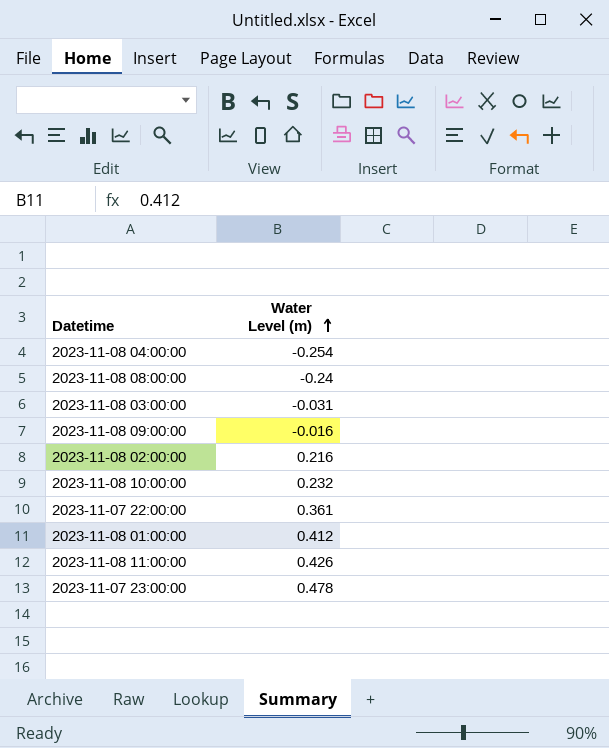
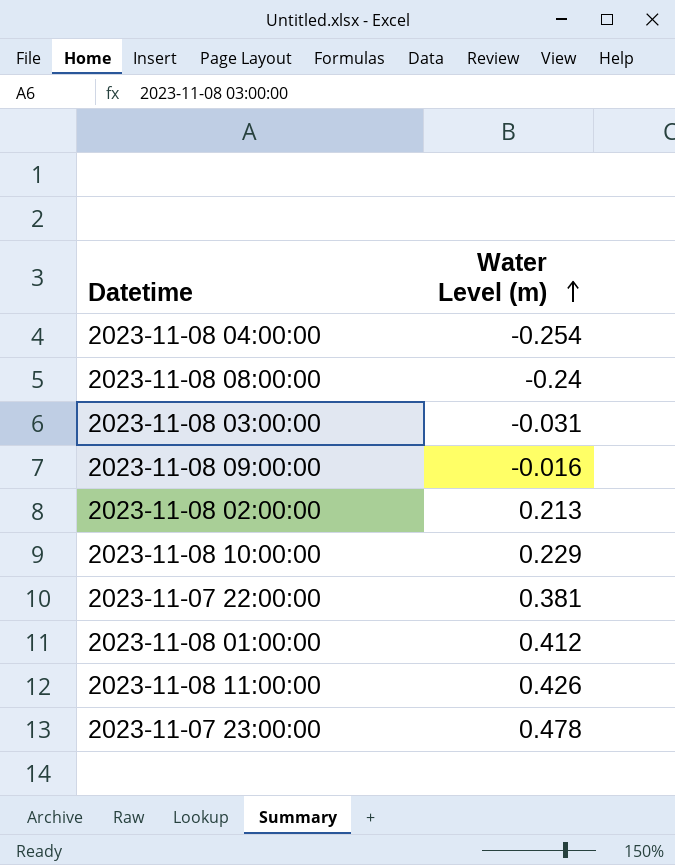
2023-11-08 02:00:00 | Water Level (m): 0.216 -> 0.213
2023-11-08 10:00:00 | Water Level (m): 0.232 -> 0.229
2023-11-07 22:00:00 | Water Level (m): 0.361 -> 0.381

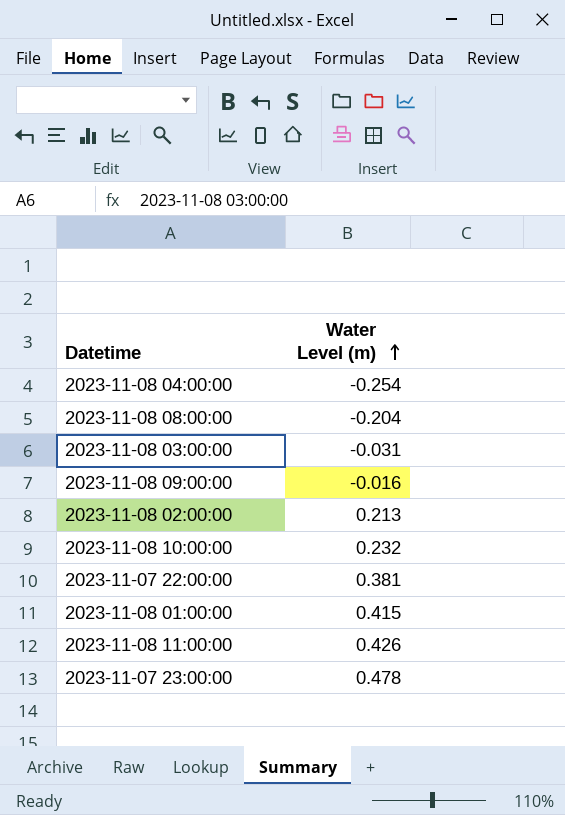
2023-11-08 08:00:00 | Water Level (m): -0.24 -> -0.204
2023-11-08 10:00:00 | Water Level (m): 0.229 -> 0.232
2023-11-08 01:00:00 | Water Level (m): 0.412 -> 0.415

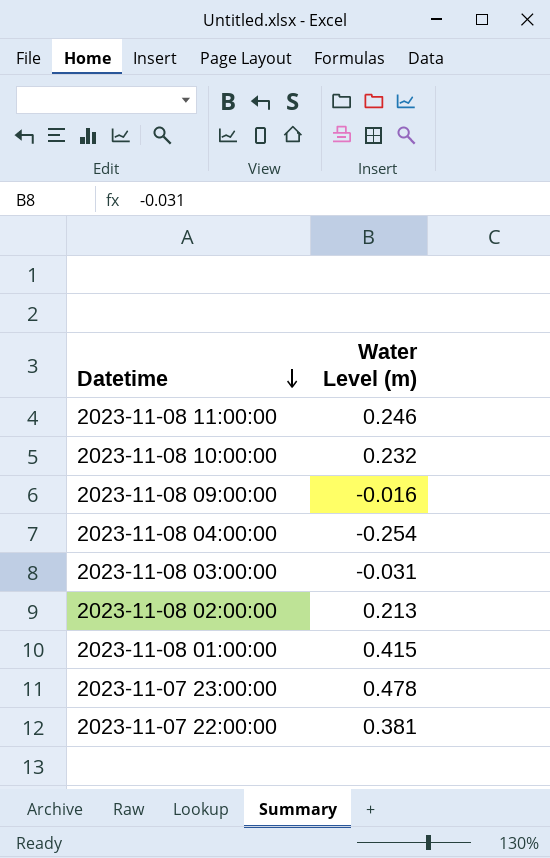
row order: Water Level (m) ascending -> Datetime descending
row 2023-11-08 08:00:00: -0.204 -> none
2023-11-08 11:00:00 | Water Level (m): 0.426 -> 0.246

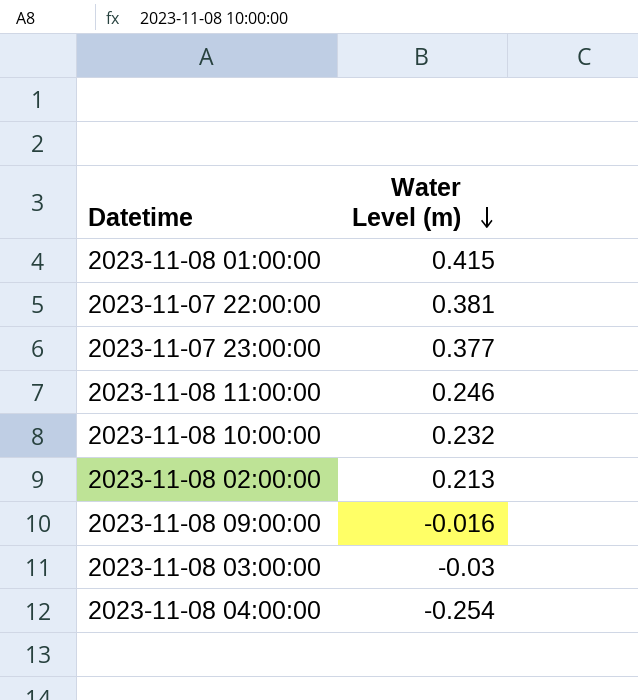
row order: Datetime descending -> Water Level (m) descending
2023-11-07 23:00:00 | Water Level (m): 0.478 -> 0.377
2023-11-08 03:00:00 | Water Level (m): -0.031 -> -0.03

